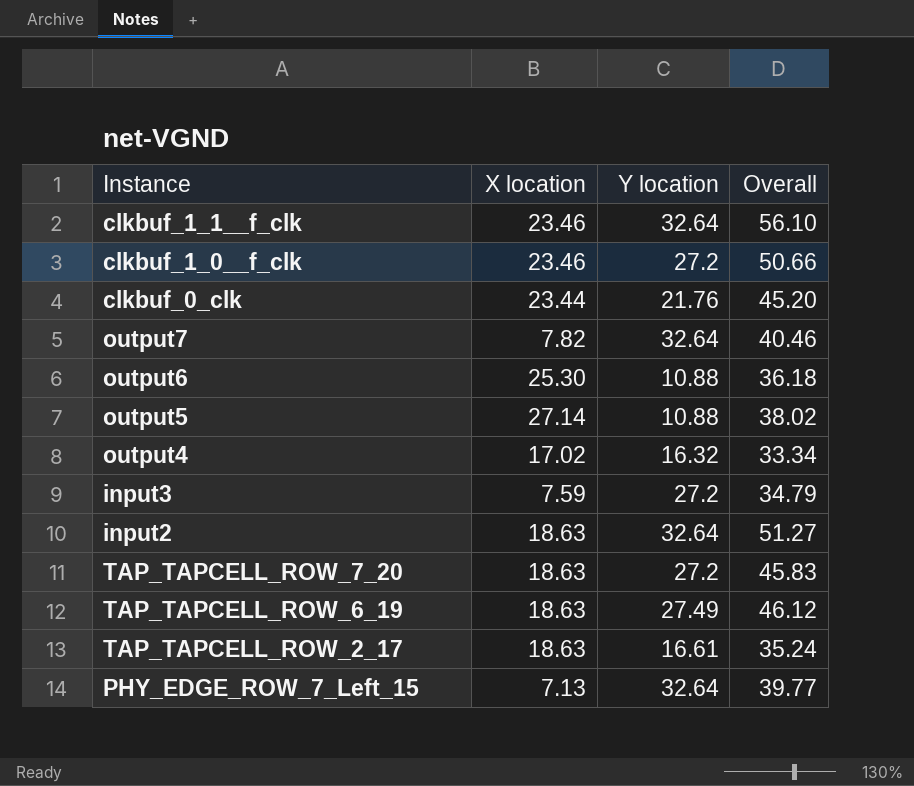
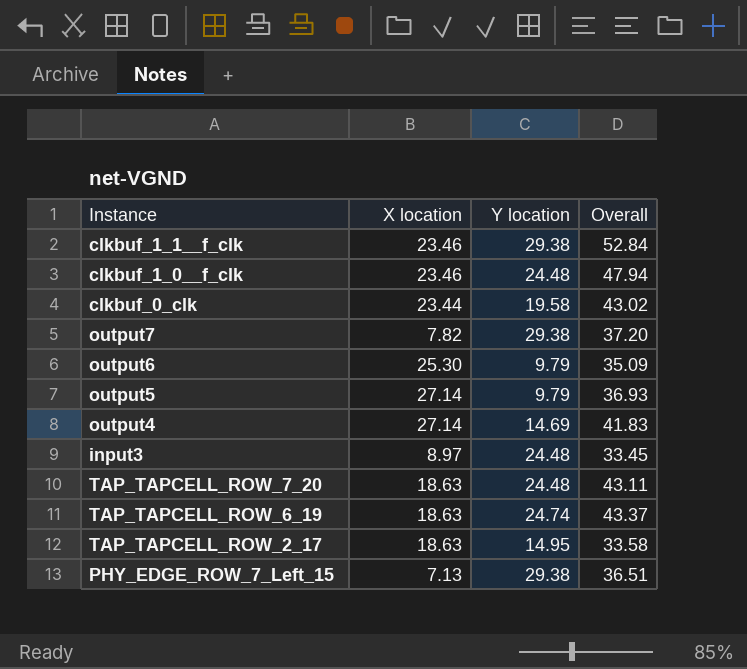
row input2: 18.63 | 32.64 | 51.27 -> none
clkbuf_1_1__f_clk | Y location: 32.64 -> 29.38
clkbuf_1_1__f_clk | Overall: 56.10 -> 52.84
clkbuf_1_0__f_clk | Y location: 27.2 -> 24.48
clkbuf_1_0__f_clk | Overall: 50.66 -> 47.94
clkbuf_0_clk | Y location: 21.76 -> 19.58
clkbuf_0_clk | Overall: 45.20 -> 43.02
output7 | Y location: 32.64 -> 29.38
output7 | Overall: 40.46 -> 37.20
output6 | Y location: 10.88 -> 9.79
output6 | Overall: 36.18 -> 35.09
output5 | Y location: 10.88 -> 9.79
output5 | Overall: 38.02 -> 36.93
output4 | X location: 17.02 -> 27.14
output4 | Y location: 16.32 -> 14.69
output4 | Overall: 33.34 -> 41.83
input3 | X location: 7.59 -> 8.97
input3 | Y location: 27.2 -> 24.48
input3 | Overall: 34.79 -> 33.45
TAP_TAPCELL_ROW_7_20 | Y location: 27.2 -> 24.48
TAP_TAPCELL_ROW_7_20 | Overall: 45.83 -> 43.11
TAP_TAPCELL_ROW_6_19 | Y location: 27.49 -> 24.74
TAP_TAPCELL_ROW_6_19 | Overall: 46.12 -> 43.37
TAP_TAPCELL_ROW_2_17 | Y location: 16.61 -> 14.95
TAP_TAPCELL_ROW_2_17 | Overall: 35.24 -> 33.58
PHY_EDGE_ROW_7_Left_15 | Y location: 32.64 -> 29.38
PHY_EDGE_ROW_7_Left_15 | Overall: 39.77 -> 36.51

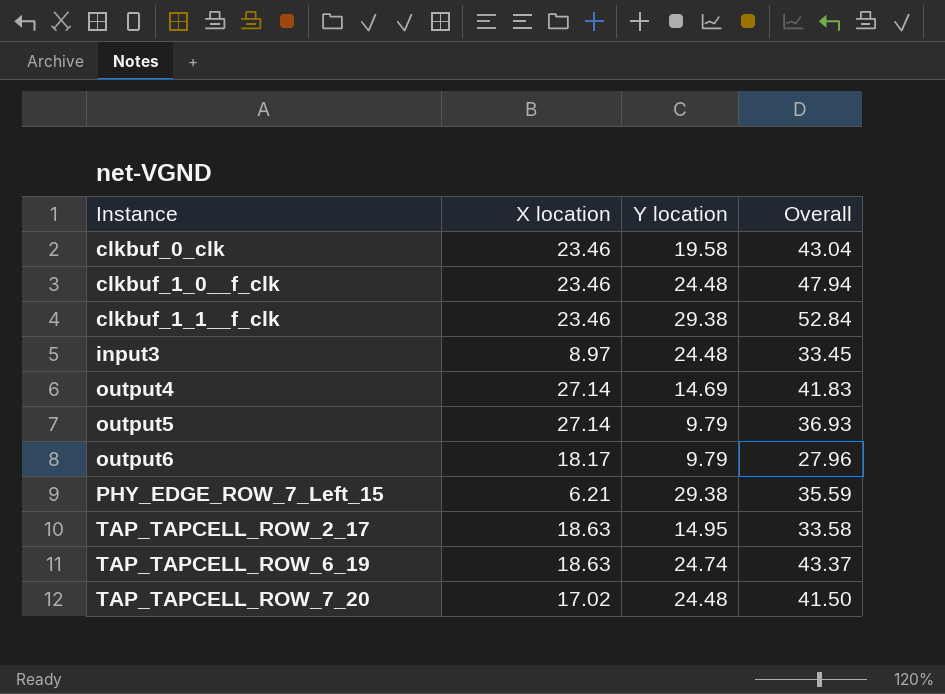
row order: none -> Instance ascending
row output7: 7.82 | 29.38 | 37.20 -> none
clkbuf_0_clk | X location: 23.44 -> 23.46
clkbuf_0_clk | Overall: 43.02 -> 43.04
output6 | X location: 25.30 -> 18.17
output6 | Overall: 35.09 -> 27.96
PHY_EDGE_ROW_7_Left_15 | X location: 7.13 -> 6.21
PHY_EDGE_ROW_7_Left_15 | Overall: 36.51 -> 35.59
TAP_TAPCELL_ROW_7_20 | X location: 18.63 -> 17.02
TAP_TAPCELL_ROW_7_20 | Overall: 43.11 -> 41.50

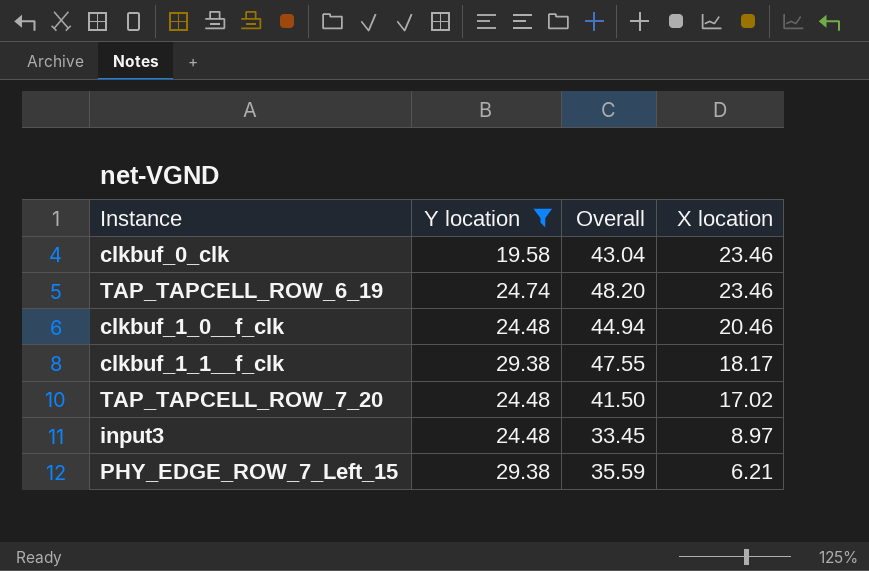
filter: none -> Y location >= 19.58
row order: Instance ascending -> X location descending
column X location | position: 2 -> 4
TAP_TAPCELL_ROW_6_19 | Overall: 43.37 -> 48.20
TAP_TAPCELL_ROW_6_19 | X location: 18.63 -> 23.46
clkbuf_1_0__f_clk | Overall: 47.94 -> 44.94
clkbuf_1_0__f_clk | X location: 23.46 -> 20.46
clkbuf_1_1__f_clk | Overall: 52.84 -> 47.55
clkbuf_1_1__f_clk | X location: 23.46 -> 18.17

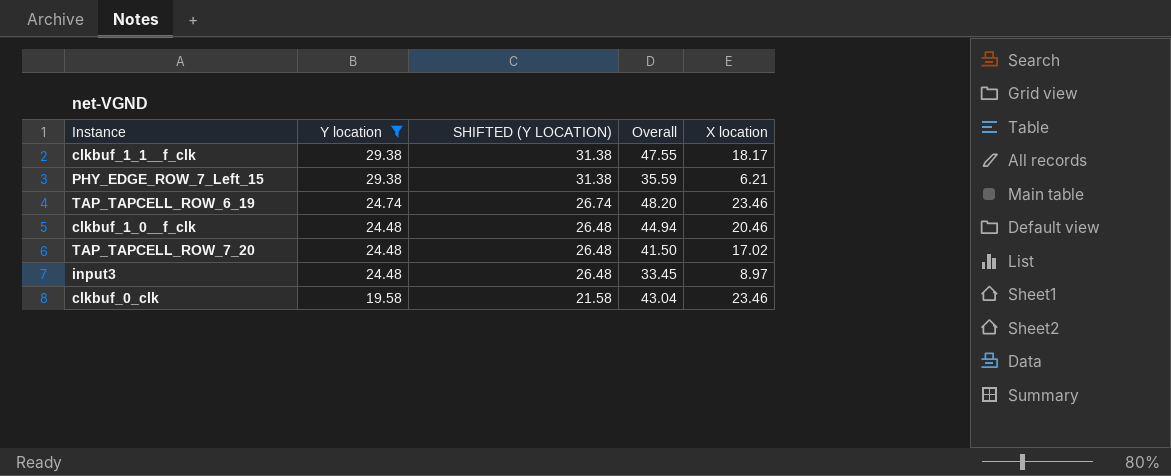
row order: X location descending -> Y location descending
column SHIFTED (Y LOCATION) | formula: none -> [Y location] + 2

